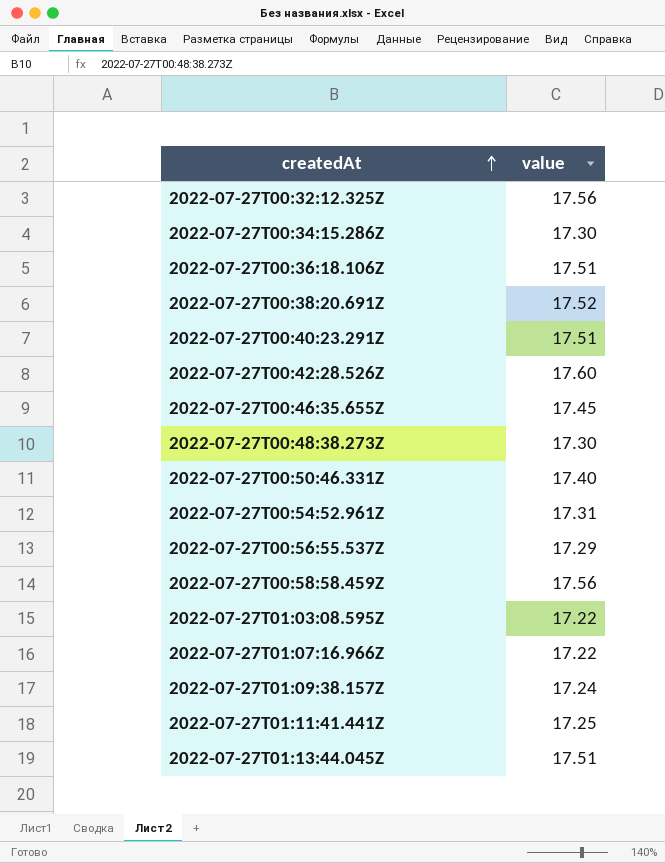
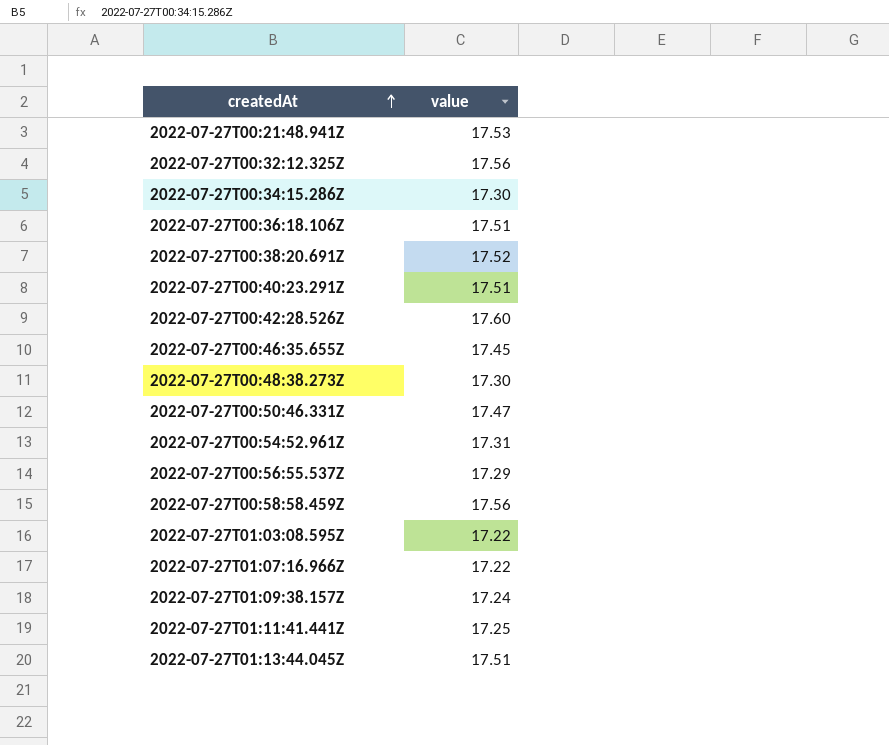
row 2022-07-27T00:21:48.941Z: none -> 17.53
2022-07-27T00:50:46.331Z | value: 17.40 -> 17.47

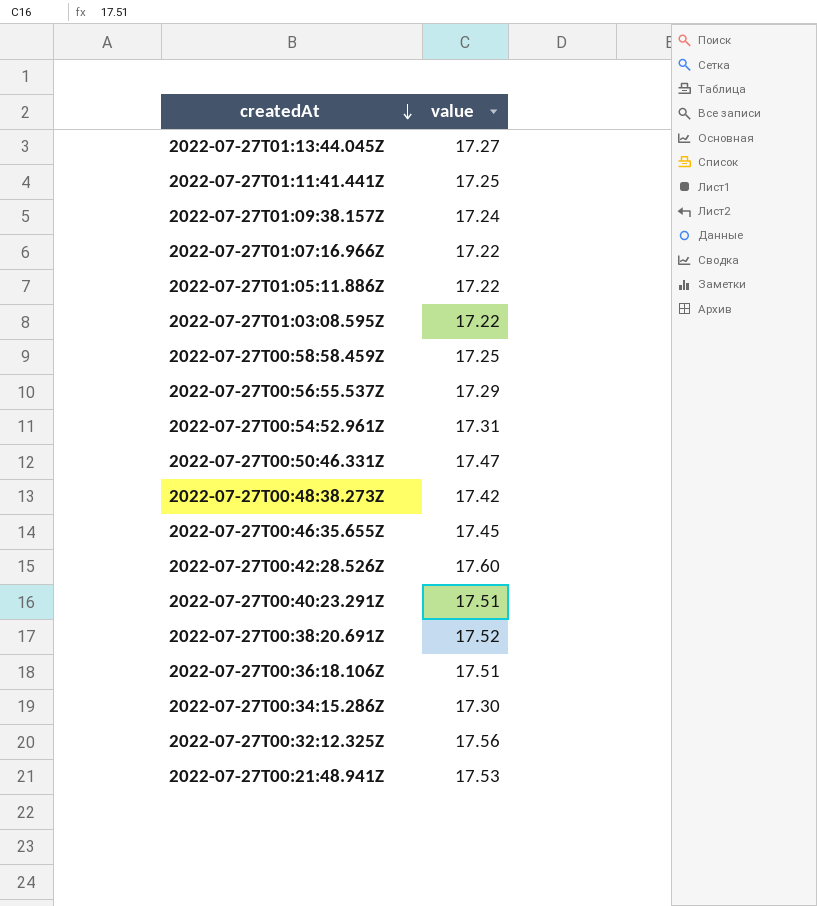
row order: createdAt ascending -> createdAt descending
2022-07-27T01:13:44.045Z | value: 17.51 -> 17.27
row 2022-07-27T01:05:11.886Z: none -> 17.22
2022-07-27T00:58:58.459Z | value: 17.56 -> 17.25
2022-07-27T00:48:38.273Z | value: 17.30 -> 17.42

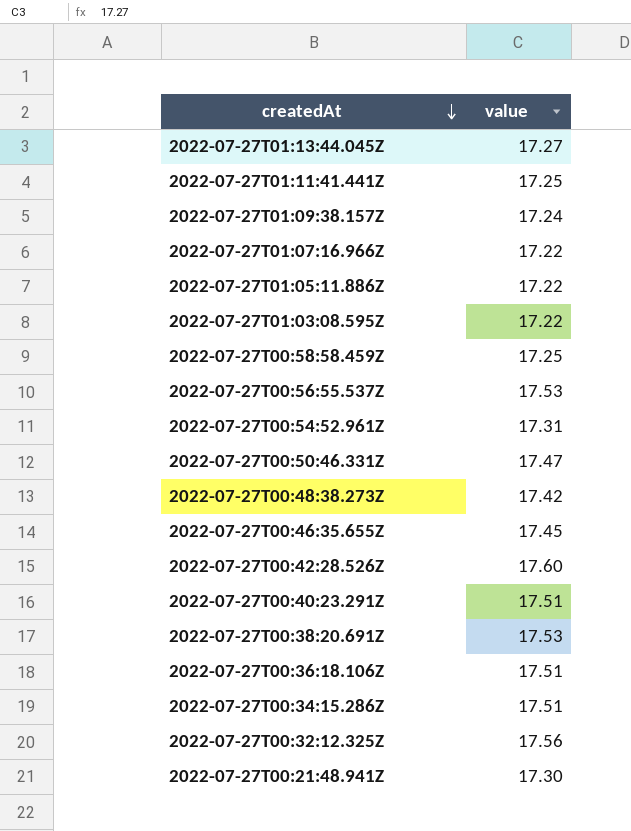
2022-07-27T00:56:55.537Z | value: 17.29 -> 17.53
2022-07-27T00:38:20.691Z | value: 17.52 -> 17.53
2022-07-27T00:34:15.286Z | value: 17.30 -> 17.51
2022-07-27T00:21:48.941Z | value: 17.53 -> 17.30

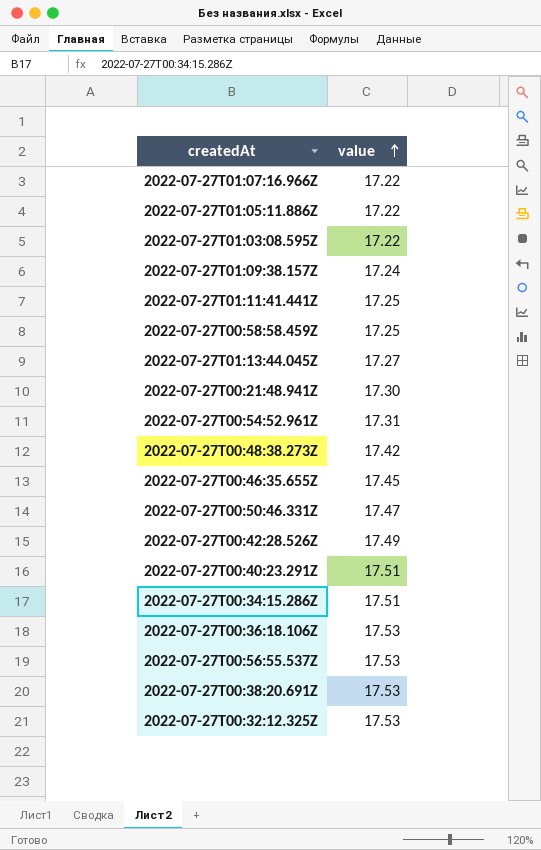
row order: createdAt descending -> value ascending
2022-07-27T00:42:28.526Z | value: 17.60 -> 17.49
2022-07-27T00:36:18.106Z | value: 17.51 -> 17.53
2022-07-27T00:32:12.325Z | value: 17.56 -> 17.53

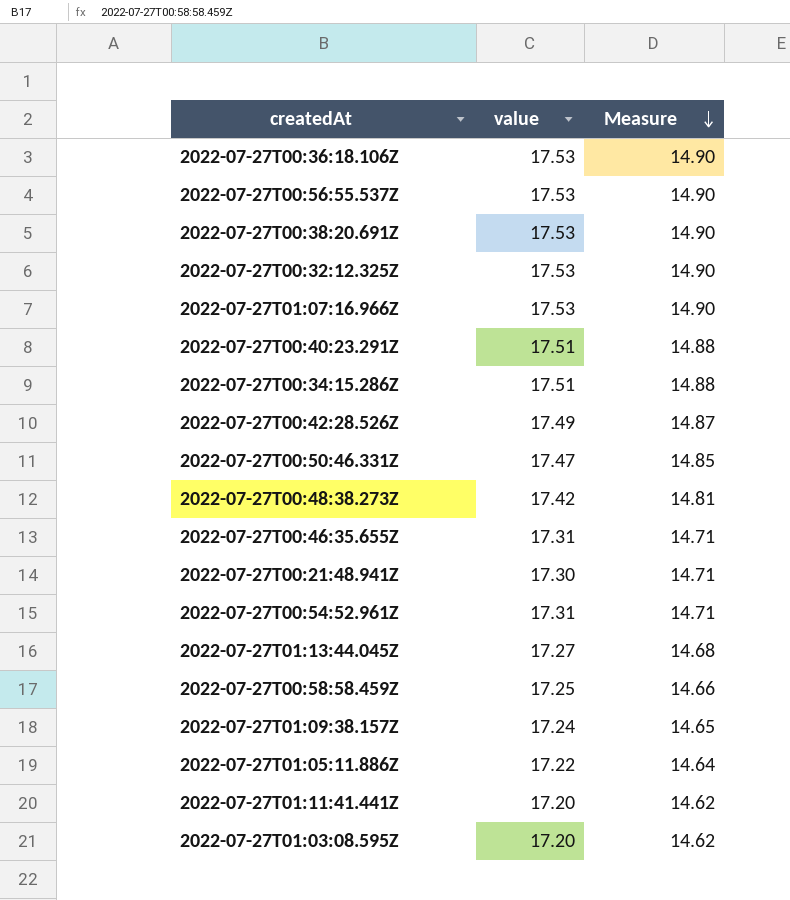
row order: value ascending -> Measure descending
column Measure | formula: none -> [value] * 0.85
2022-07-27T01:07:16.966Z | value: 17.22 -> 17.53
2022-07-27T00:46:35.655Z | value: 17.45 -> 17.31
2022-07-27T01:11:41.441Z | value: 17.25 -> 17.20
2022-07-27T01:03:08.595Z | value: 17.22 -> 17.20

